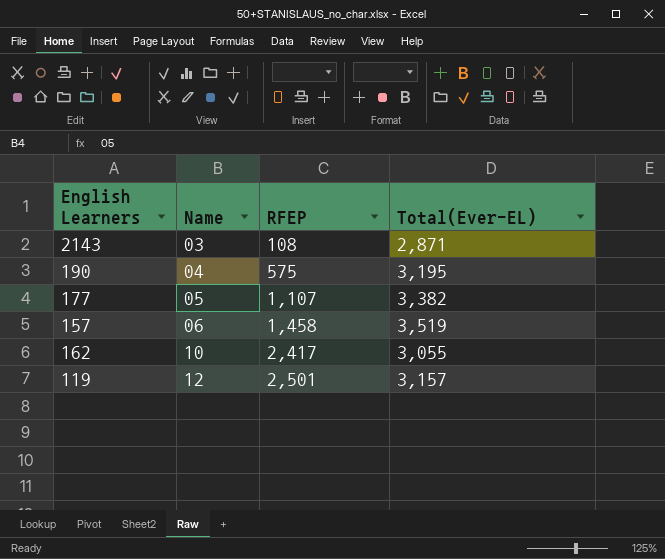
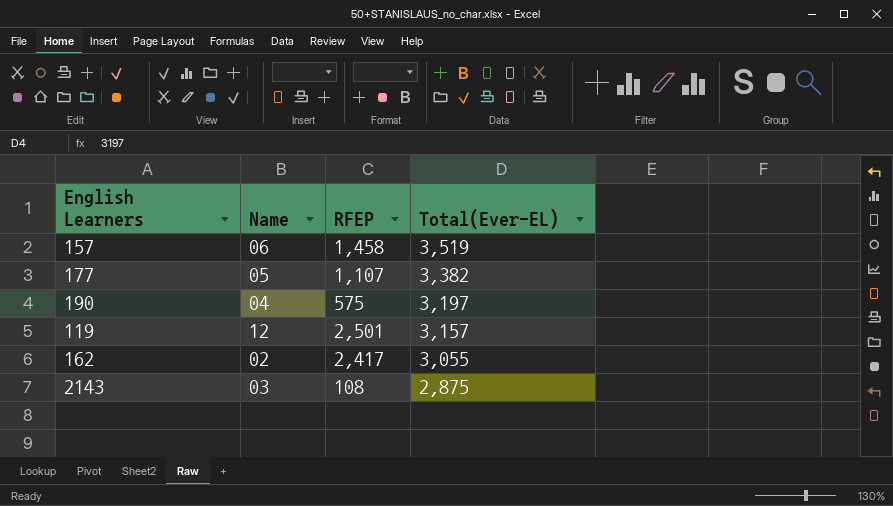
row order: Name ascending -> Total(Ever-EL) descending
190 | Total(Ever-EL): 3,195 -> 3,197
162 | Name: 10 -> 02
2143 | Total(Ever-EL): 2,871 -> 2,875

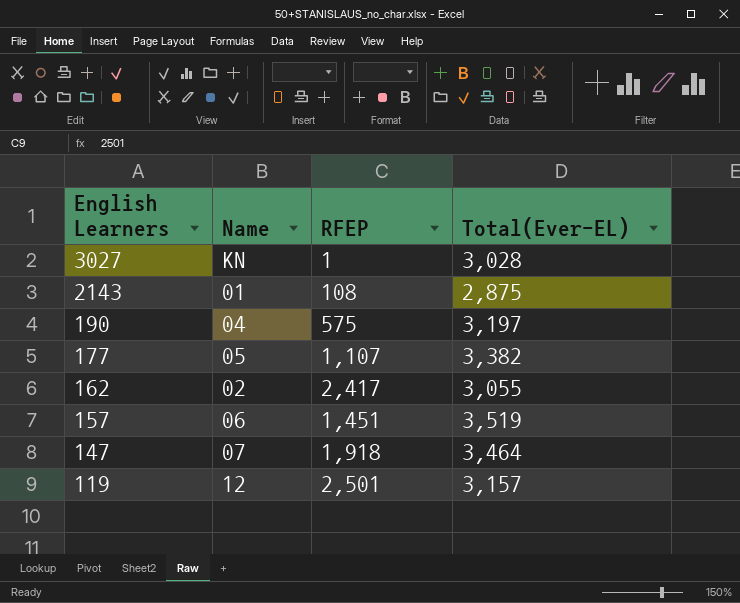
row order: Total(Ever-EL) descending -> English Learners descending
row 3027: none -> KN | 1 | 3,028
2143 | Name: 03 -> 01
157 | RFEP: 1,458 -> 1,451
row 147: none -> 07 | 1,918 | 3,464

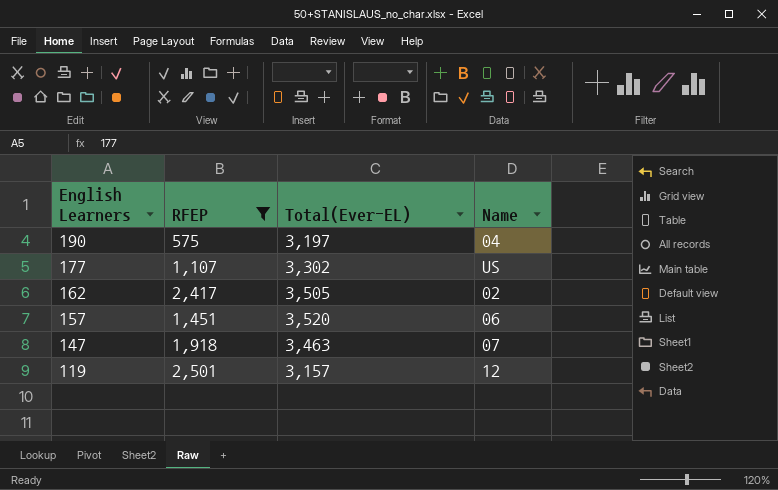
filter: none -> RFEP >= 575
column Name | position: 2 -> 4
177 | Total(Ever-EL): 3,382 -> 3,302
177 | Name: 05 -> US
162 | Total(Ever-EL): 3,055 -> 3,505
157 | Total(Ever-EL): 3,519 -> 3,520
147 | Total(Ever-EL): 3,464 -> 3,463

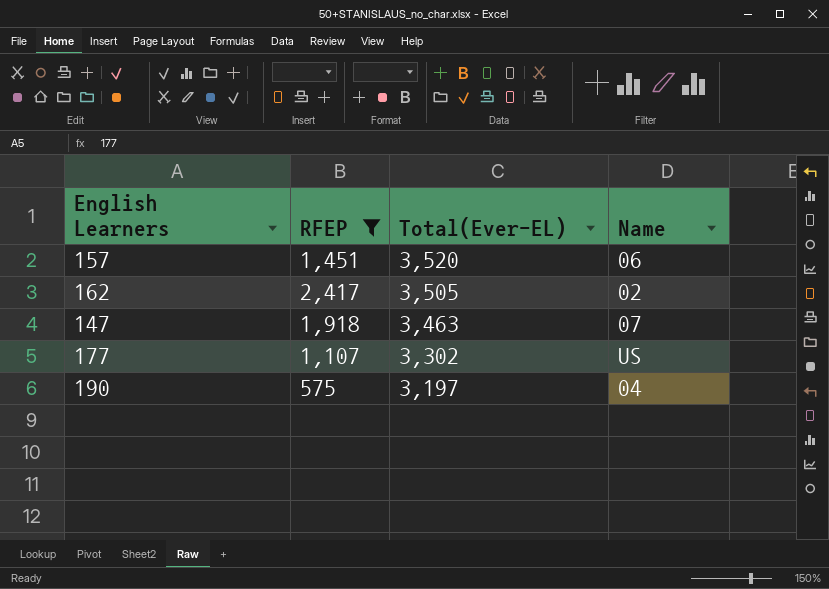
row order: English Learners descending -> Total(Ever-EL) descending
row 119: 2,501 | 3,157 | 12 -> none

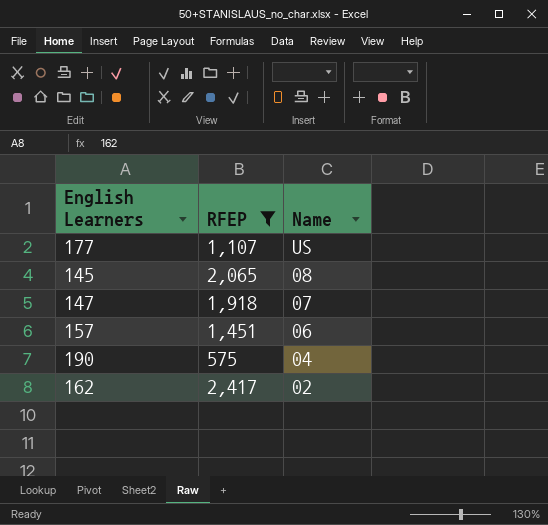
row order: Total(Ever-EL) descending -> Name descending
column Total(Ever-EL) | position: 3 -> none
row 145: none -> 2,065 | 08

